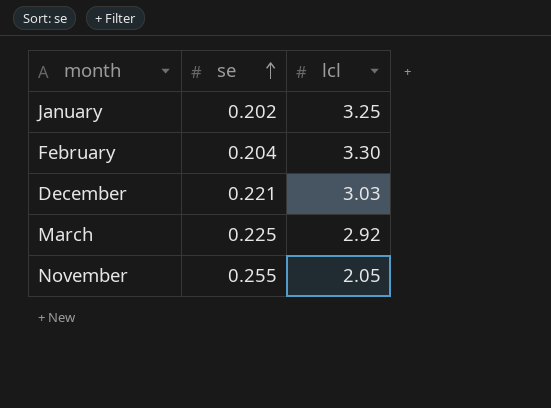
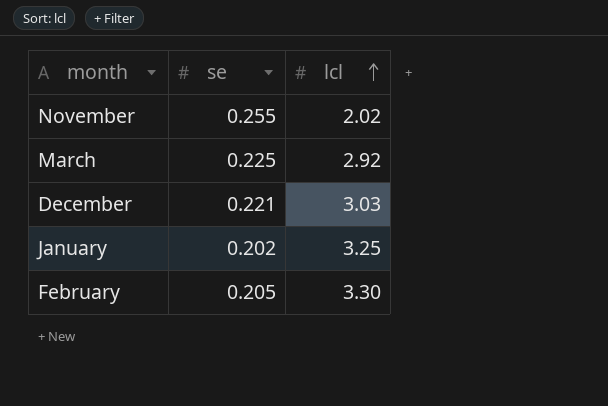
row order: se ascending -> lcl ascending
November | lcl: 2.05 -> 2.02
February | se: 0.204 -> 0.205

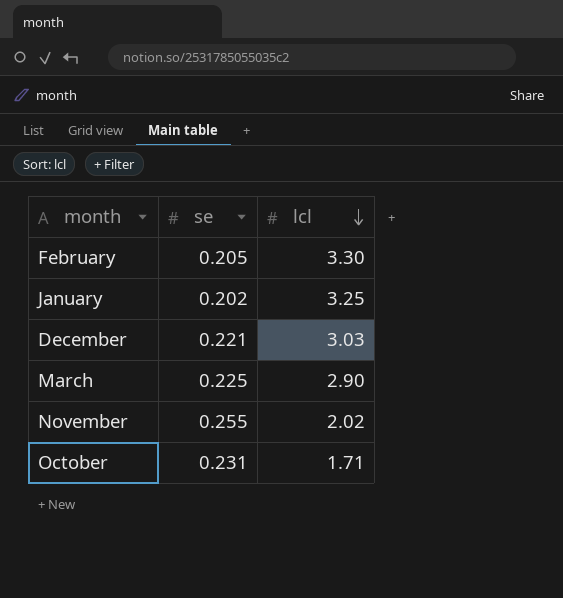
row order: lcl ascending -> lcl descending
March | lcl: 2.92 -> 2.90
row October: none -> 0.231 | 1.71

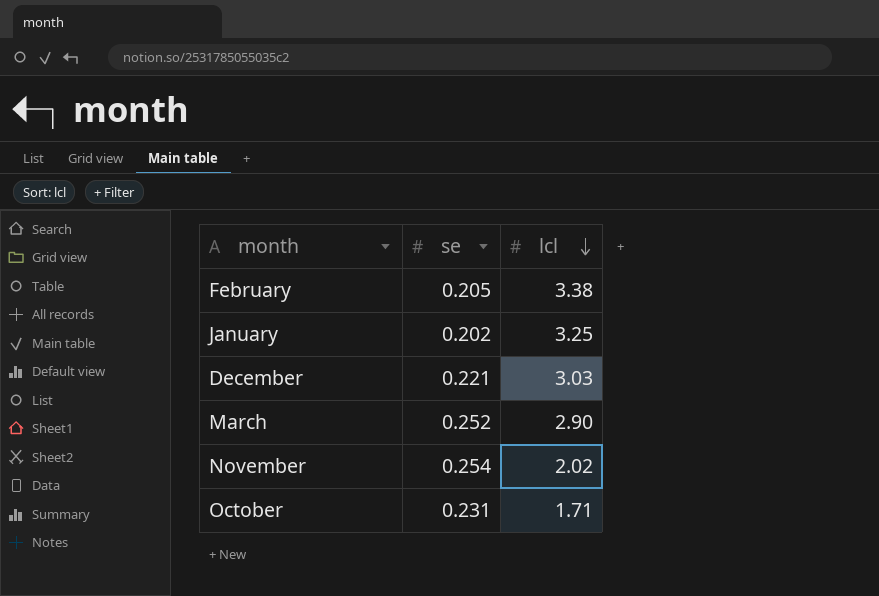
February | lcl: 3.30 -> 3.38
March | se: 0.225 -> 0.252
November | se: 0.255 -> 0.254

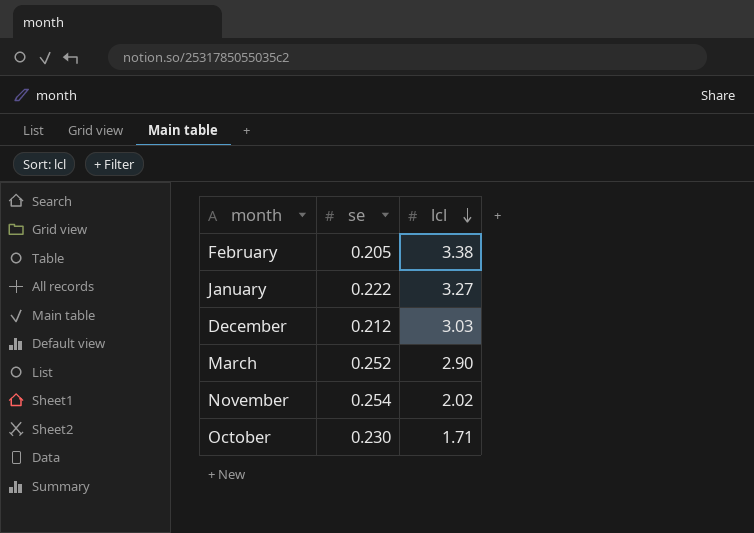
January | se: 0.202 -> 0.222
January | lcl: 3.25 -> 3.27
December | se: 0.221 -> 0.212
October | se: 0.231 -> 0.230

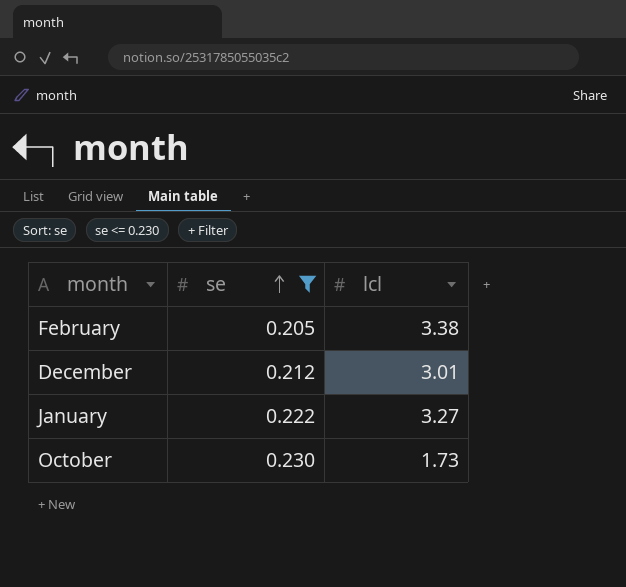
filter: none -> se <= 0.230
row order: lcl descending -> se ascending
December | lcl: 3.03 -> 3.01
October | lcl: 1.71 -> 1.73

